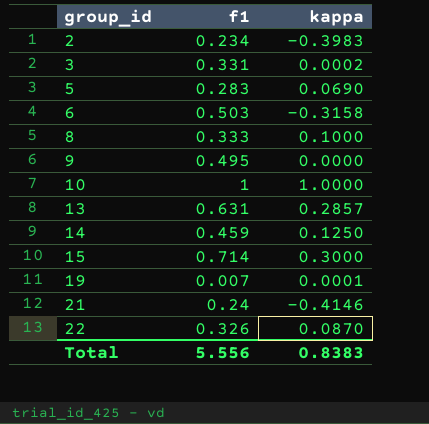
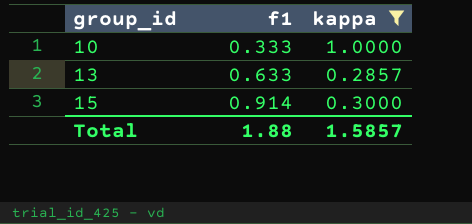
filter: none -> kappa >= 0.2857
10 | f1: 1 -> 0.333
13 | f1: 0.631 -> 0.633
15 | f1: 0.714 -> 0.914
Total | f1: 5.556 -> 1.88
Total | kappa: 0.8383 -> 1.5857

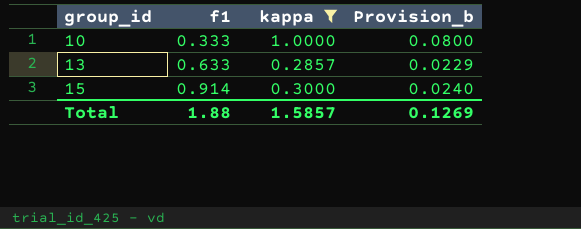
column Provision_b | formula: none -> [kappa] * 0.08

